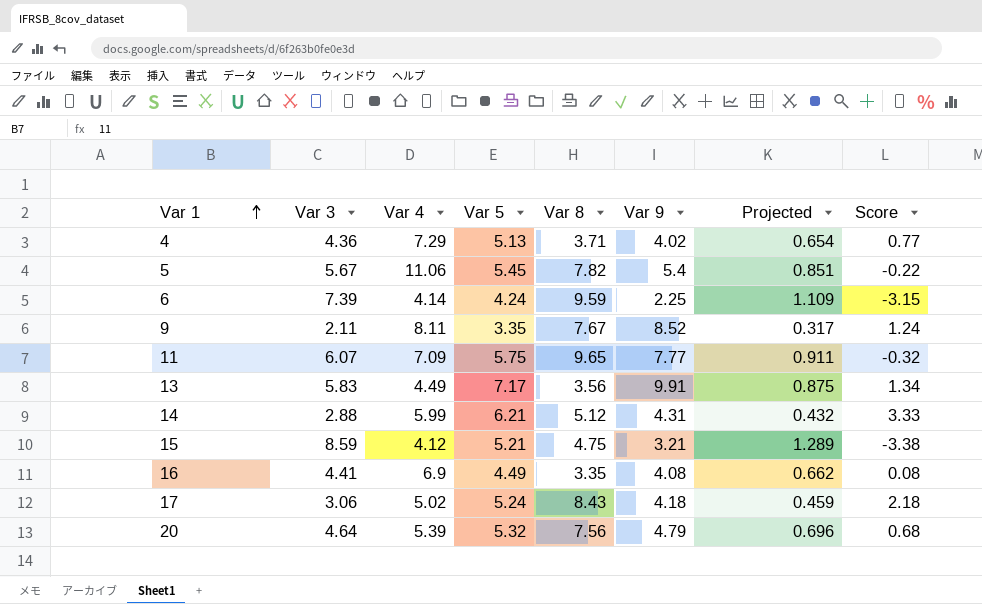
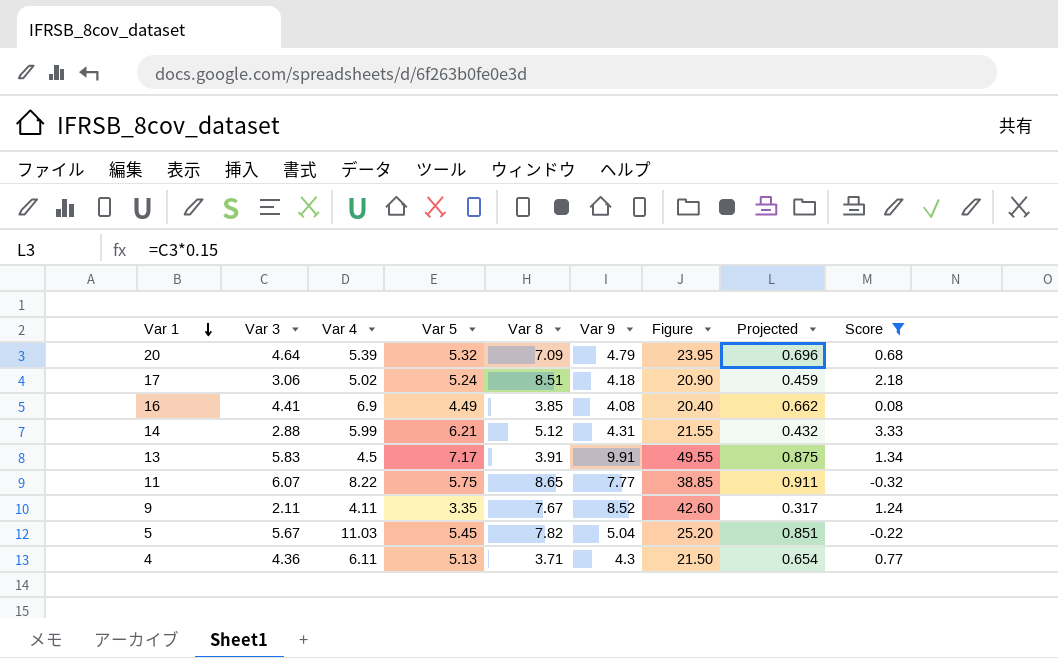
filter: none -> Score >= -0.32
row order: Var 1 ascending -> Var 1 descending
column Figure | formula: none -> [Var 9] * 5
20 | Var 8: 7.56 -> 7.09
17 | Var 8: 8.43 -> 8.51
16 | Var 8: 3.35 -> 3.85
13 | Var 4: 4.49 -> 4.5
13 | Var 8: 3.56 -> 3.91
11 | Var 4: 7.09 -> 8.22
11 | Var 8: 9.65 -> 8.65
9 | Var 4: 8.11 -> 4.11
5 | Var 4: 11.06 -> 11.03
5 | Var 9: 5.4 -> 5.04
4 | Var 4: 7.29 -> 6.11
4 | Var 9: 4.02 -> 4.3

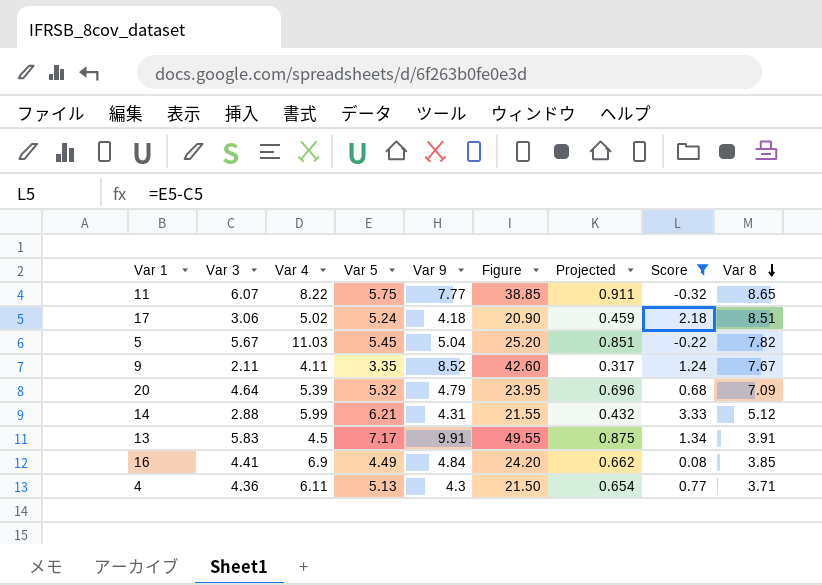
row order: Var 1 descending -> Var 8 descending
column Var 8 | position: 5 -> 9
16 | Var 9: 4.08 -> 4.84
16 | Figure: 20.40 -> 24.20

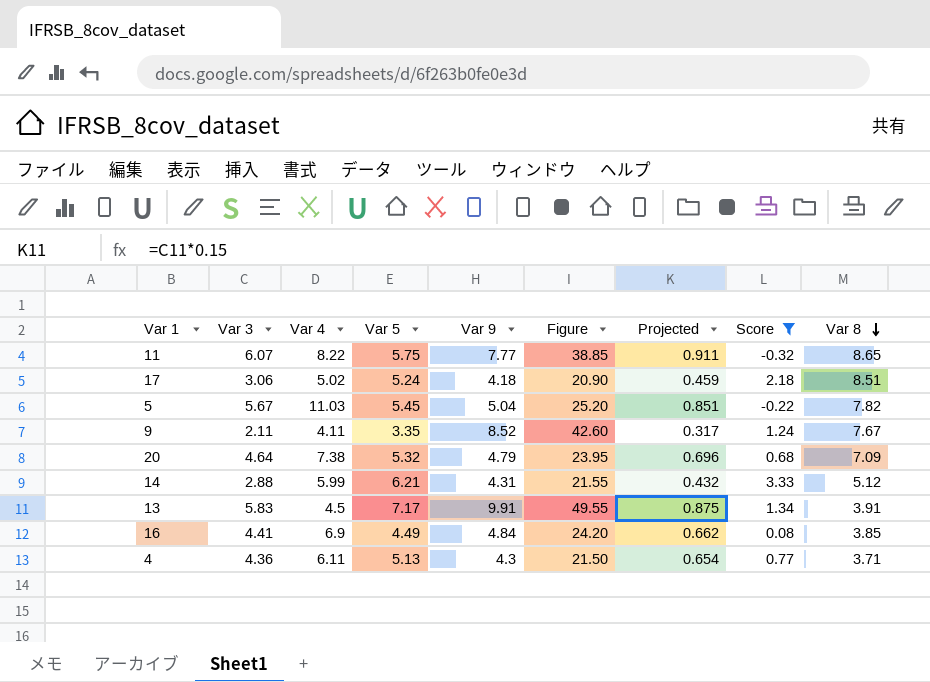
20 | Var 4: 5.39 -> 7.38

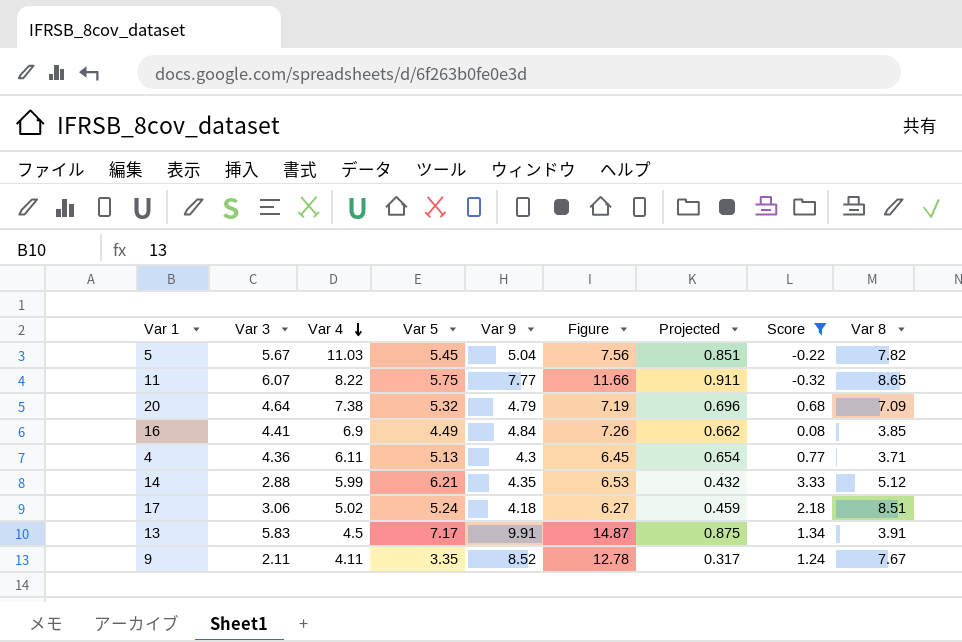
row order: Var 8 descending -> Var 4 descending
column Figure | formula: [Var 9] * 5 -> [Var 9] * 1.5
14 | Var 9: 4.31 -> 4.35

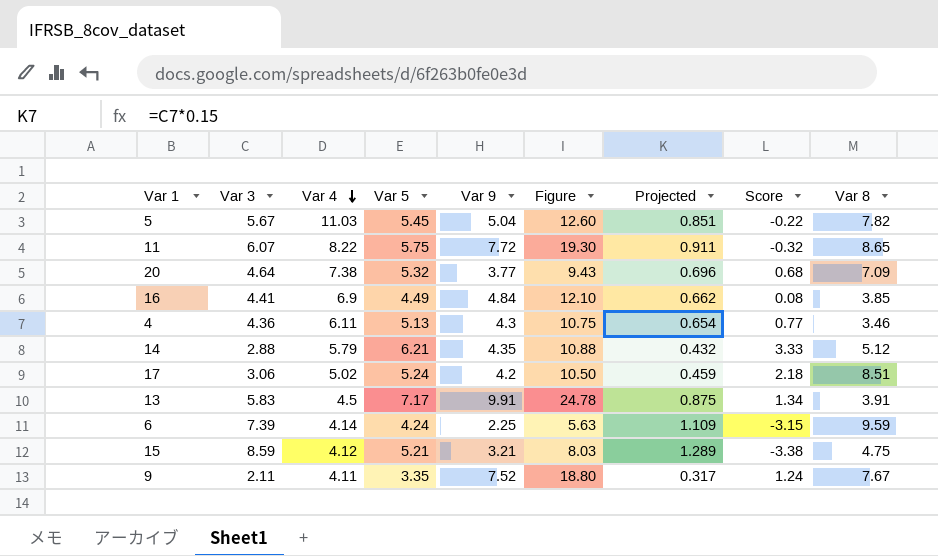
filter: Score >= -0.32 -> none
column Figure | formula: [Var 9] * 1.5 -> [Var 9] * 2.5
11 | Var 9: 7.77 -> 7.72
20 | Var 9: 4.79 -> 3.77
4 | Var 8: 3.71 -> 3.46
14 | Var 4: 5.99 -> 5.79
17 | Var 9: 4.18 -> 4.2
9 | Var 9: 8.52 -> 7.52

